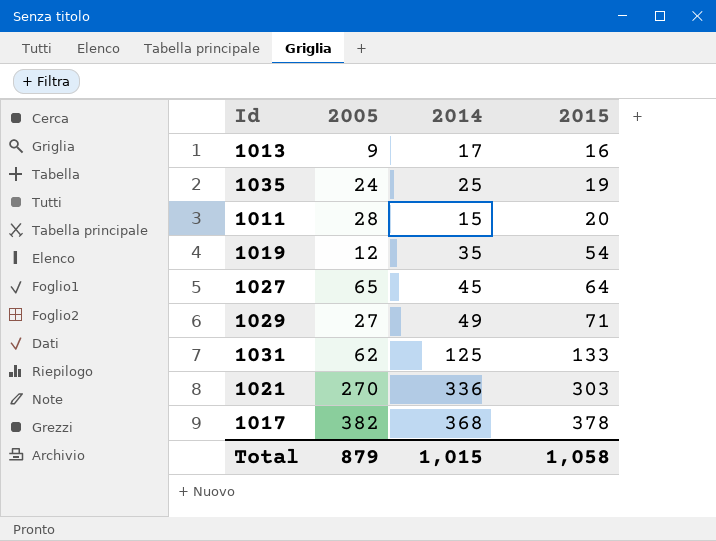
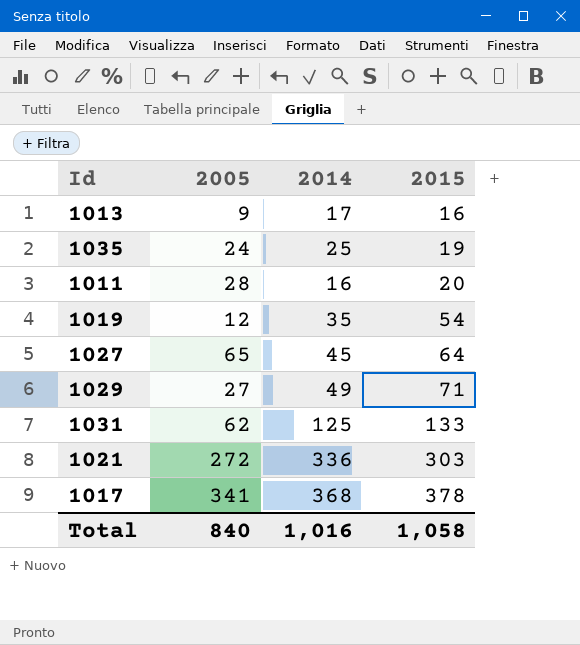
1011 | 2014: 15 -> 16
1021 | 2005: 270 -> 272
1017 | 2005: 382 -> 341
Total | 2005: 879 -> 840
Total | 2014: 1,015 -> 1,016

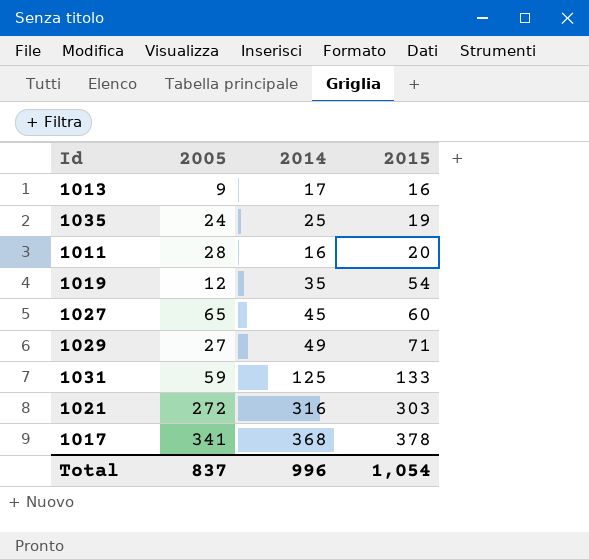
1027 | 2015: 64 -> 60
1031 | 2005: 62 -> 59
1021 | 2014: 336 -> 316
Total | 2005: 840 -> 837
Total | 2014: 1,016 -> 996
Total | 2015: 1,058 -> 1,054

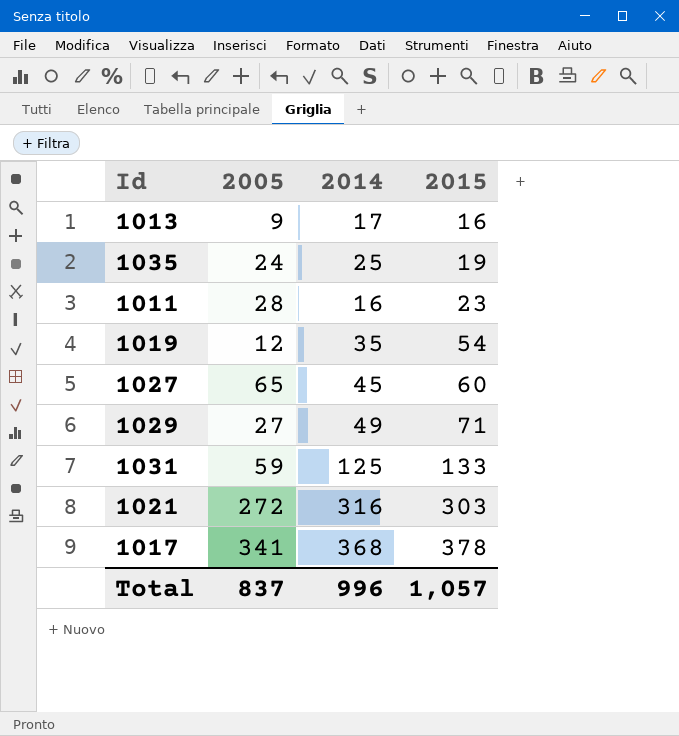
1011 | 2015: 20 -> 23
Total | 2015: 1,054 -> 1,057

